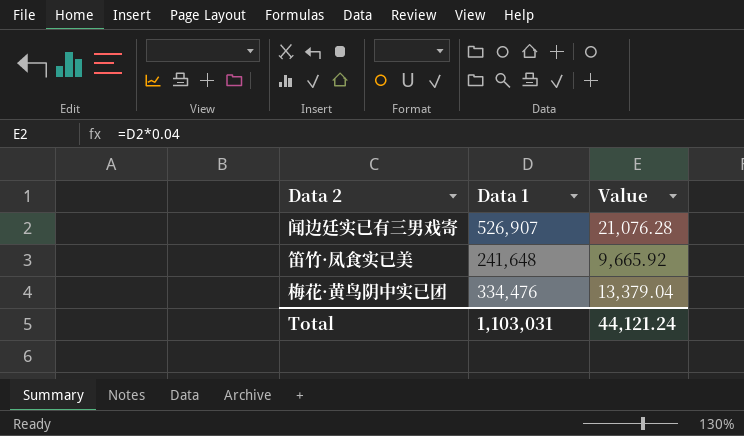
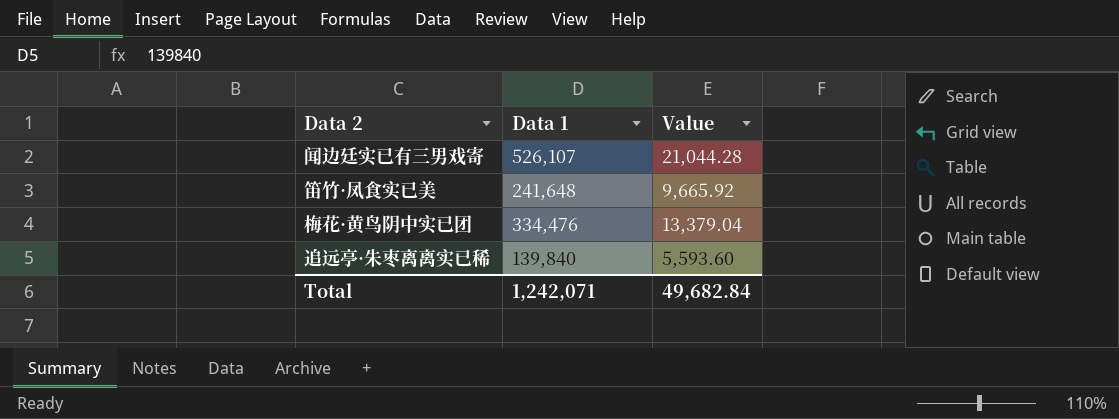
闻边廷实已有三男戏寄 | Data 1: 526,907 -> 526,107
闻边廷实已有三男戏寄 | Value: 21,076.28 -> 21,044.28
row 追远亭·朱枣离离实已稀: none -> 139,840 | 5,593.60
Total | Data 1: 1,103,031 -> 1,242,071
Total | Value: 44,121.24 -> 49,682.84

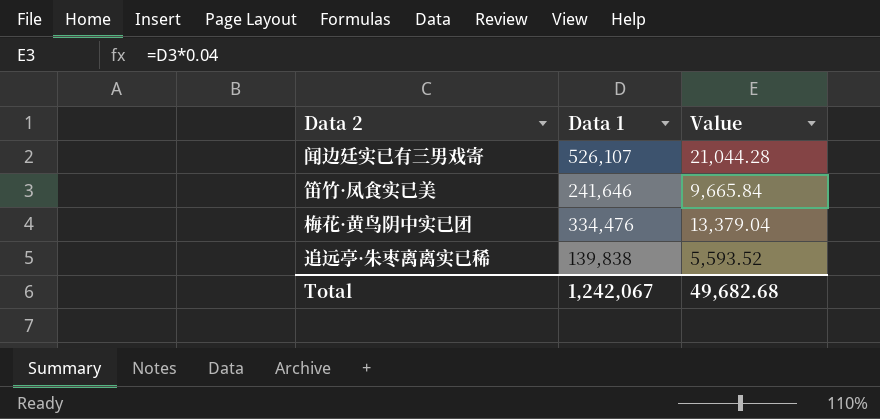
笛竹·凤食实已美 | Data 1: 241,648 -> 241,646
笛竹·凤食实已美 | Value: 9,665.92 -> 9,665.84
追远亭·朱枣离离实已稀 | Data 1: 139,840 -> 139,838
追远亭·朱枣离离实已稀 | Value: 5,593.60 -> 5,593.52
Total | Data 1: 1,242,071 -> 1,242,067
Total | Value: 49,682.84 -> 49,682.68

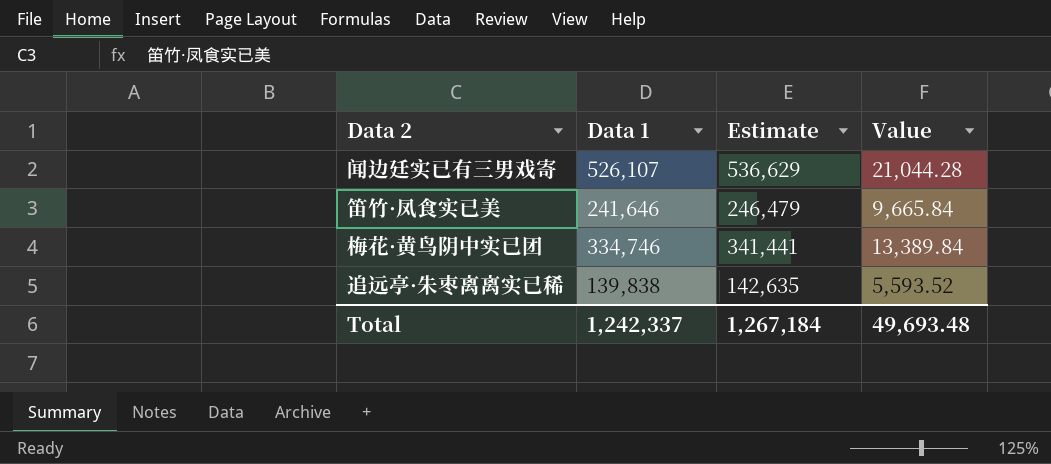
column Estimate | formula: none -> [Data 1] * 1.02
梅花·黄鸟阴中实已团 | Data 1: 334,476 -> 334,746
梅花·黄鸟阴中实已团 | Value: 13,379.04 -> 13,389.84
Total | Data 1: 1,242,067 -> 1,242,337
Total | Value: 49,682.68 -> 49,693.48

